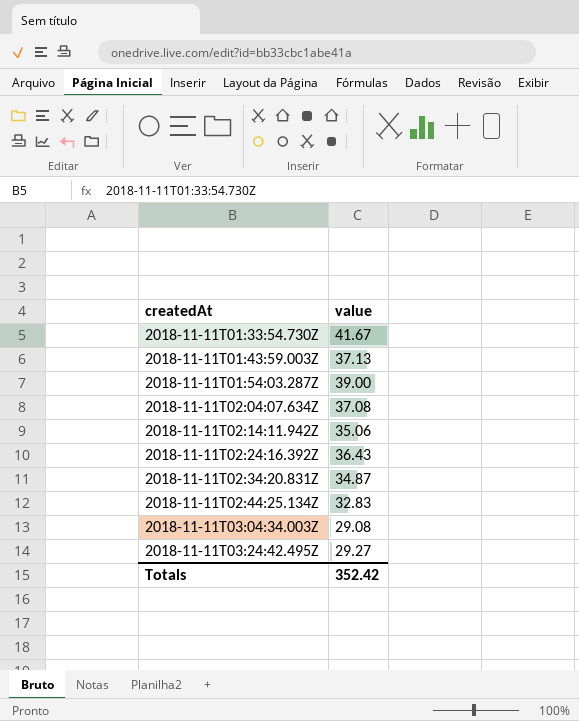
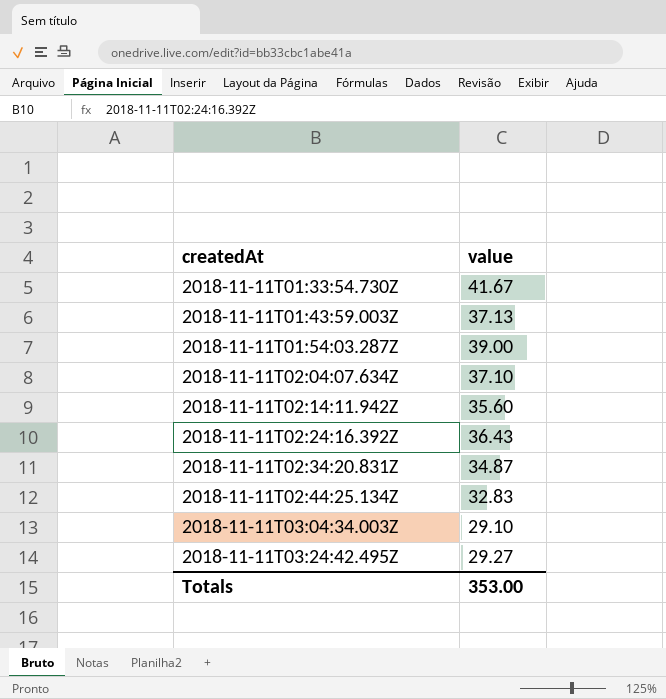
2018-11-11T02:04:07.634Z | value: 37.08 -> 37.10
2018-11-11T02:14:11.942Z | value: 35.06 -> 35.60
2018-11-11T03:04:34.003Z | value: 29.08 -> 29.10
Totals | value: 352.42 -> 353.00

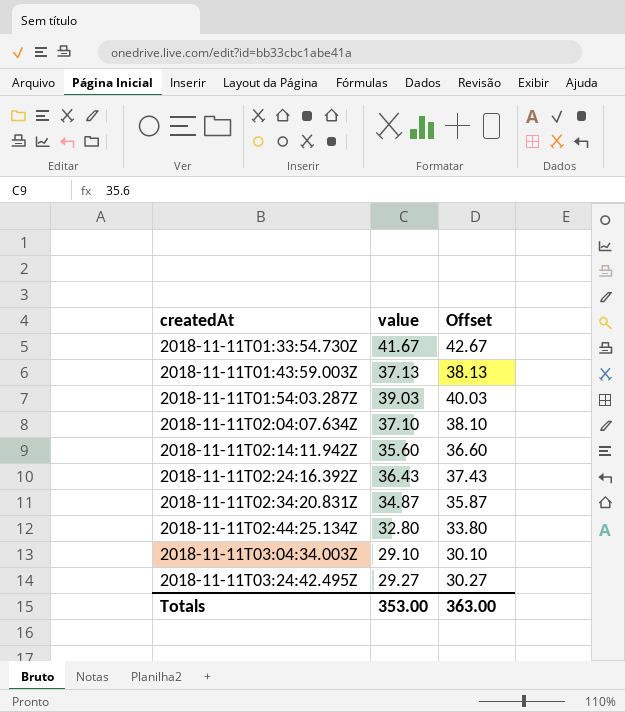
column Offset | formula: none -> [value] + 1
2018-11-11T01:54:03.287Z | value: 39.00 -> 39.03
2018-11-11T02:44:25.134Z | value: 32.83 -> 32.80

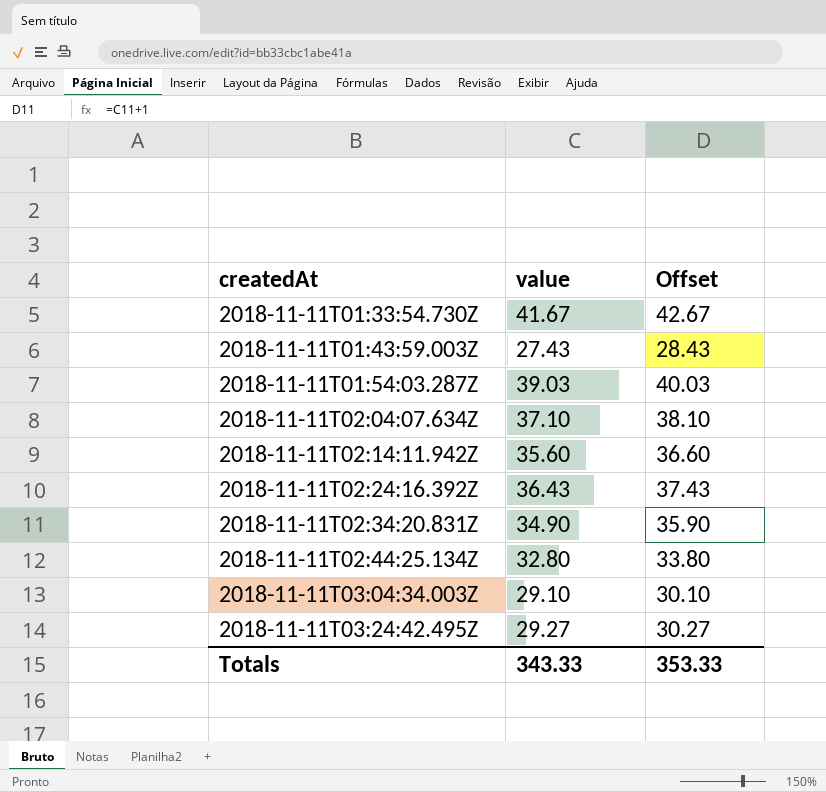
2018-11-11T01:43:59.003Z | value: 37.13 -> 27.43
2018-11-11T01:43:59.003Z | Offset: 38.13 -> 28.43
2018-11-11T02:34:20.831Z | value: 34.87 -> 34.90
2018-11-11T02:34:20.831Z | Offset: 35.87 -> 35.90
Totals | value: 353.00 -> 343.33
Totals | Offset: 363.00 -> 353.33

